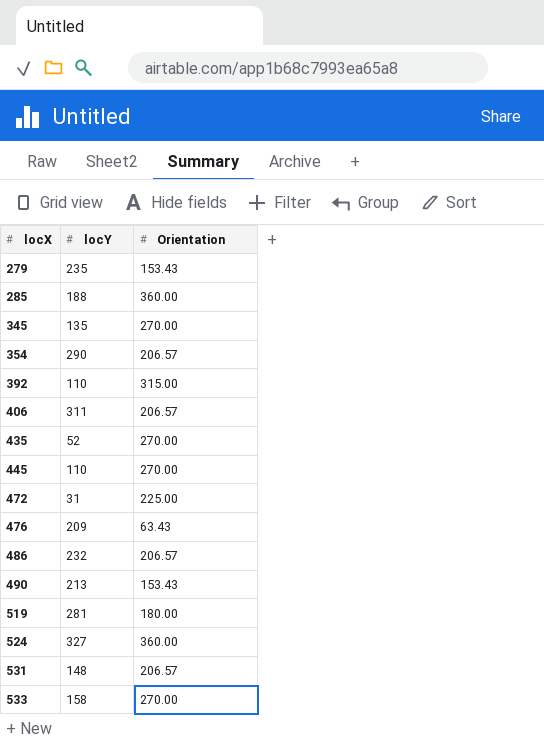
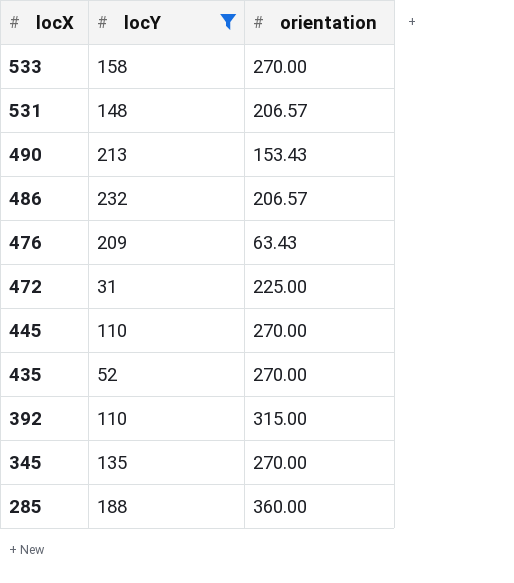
filter: none -> locY <= 232
row order: locX ascending -> locX descending
column name: Orientation -> orientation

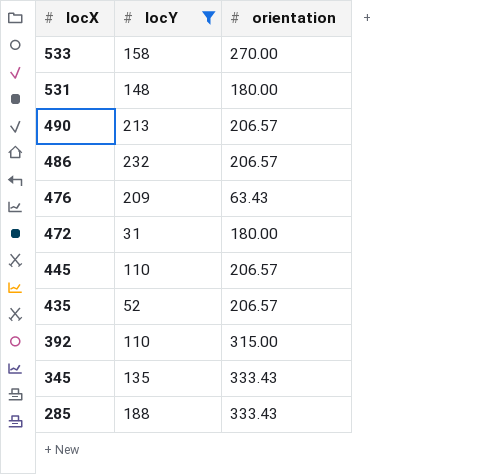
531 | orientation: 206.57 -> 180.00
490 | orientation: 153.43 -> 206.57
472 | orientation: 225.00 -> 180.00
445 | orientation: 270.00 -> 206.57
435 | orientation: 270.00 -> 206.57
345 | orientation: 270.00 -> 333.43
285 | orientation: 360.00 -> 333.43

